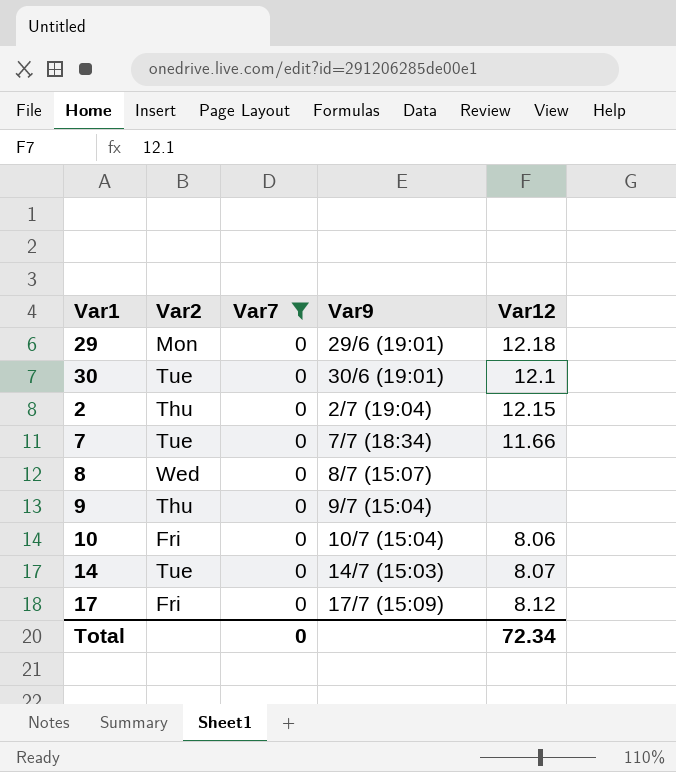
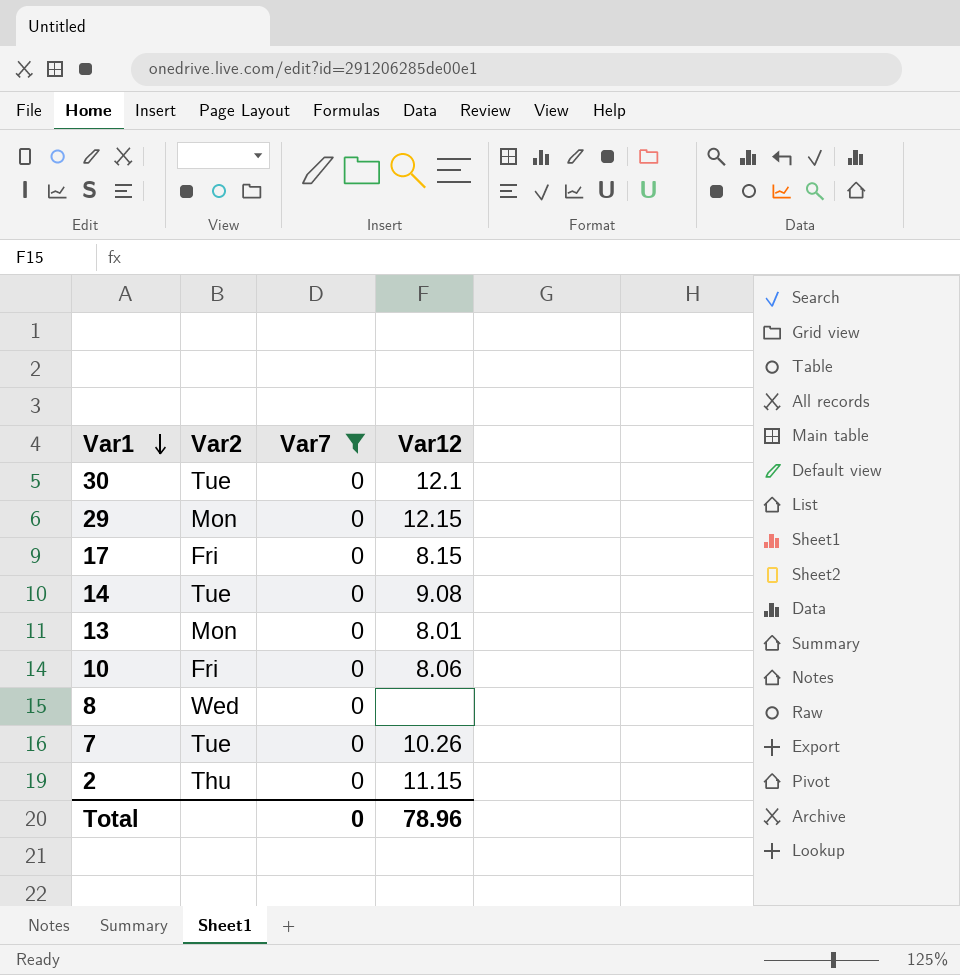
row order: none -> Var1 descending
column Var9 | position: 4 -> none
row 9: Thu | 0 | 9/7 (15:04) | none -> none
29 | Var12: 12.18 -> 12.15
17 | Var12: 8.12 -> 8.15
14 | Var12: 8.07 -> 9.08
row 13: none -> Mon | 0 | 8.01
7 | Var12: 11.66 -> 10.26
2 | Var12: 12.15 -> 11.15
Total | Var12: 72.34 -> 78.96

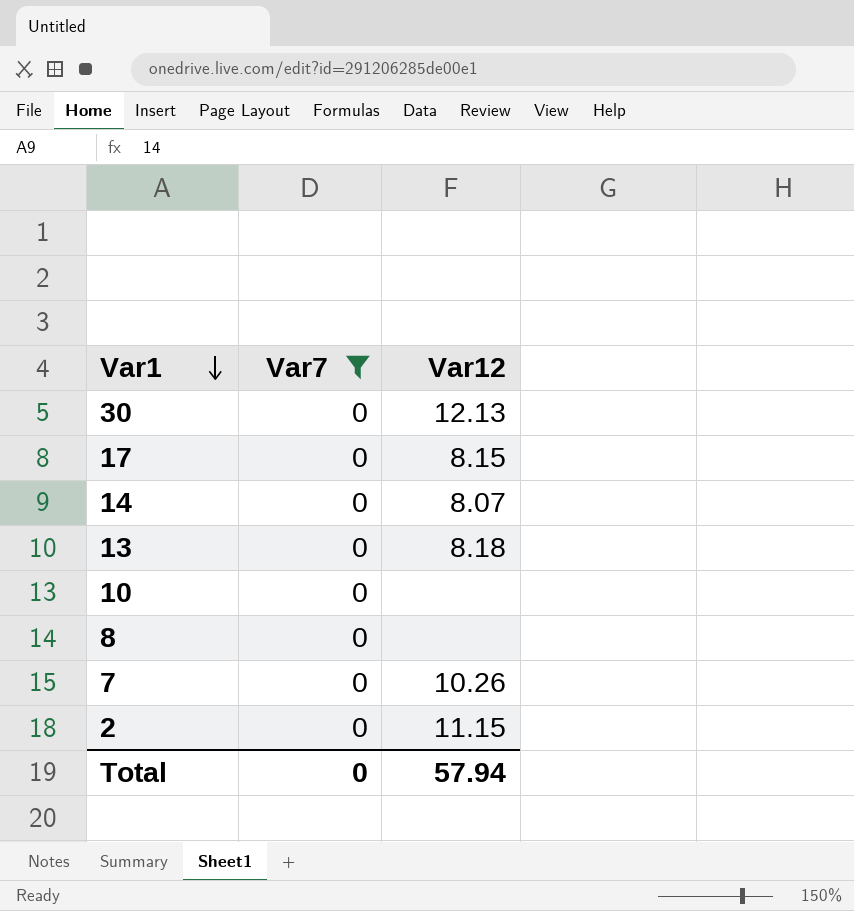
column Var2 | position: 2 -> none
row 29: Mon | 0 | 12.15 -> none
30 | Var12: 12.1 -> 12.13
14 | Var12: 9.08 -> 8.07
13 | Var12: 8.01 -> 8.18
10 | Var12: 8.06 -> none
Total | Var12: 78.96 -> 57.94

